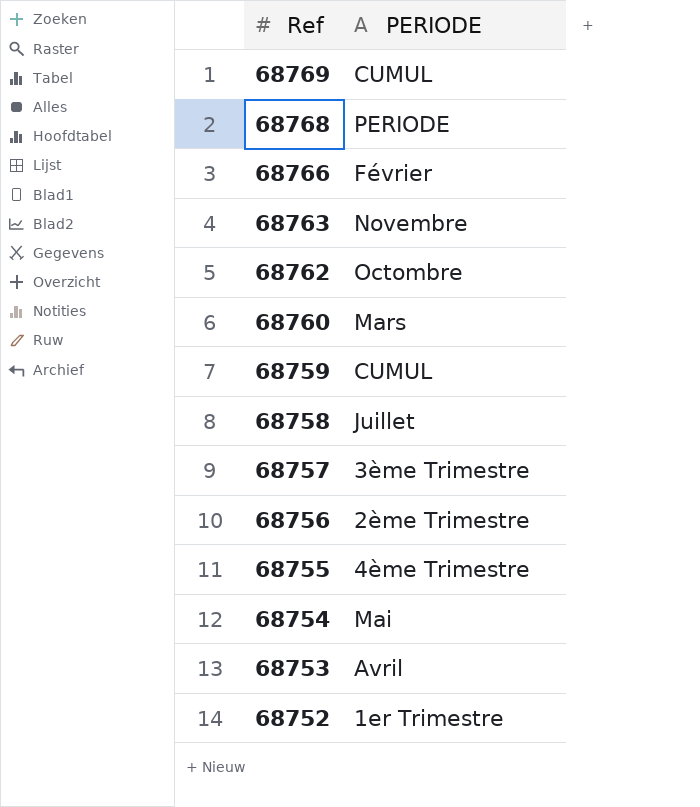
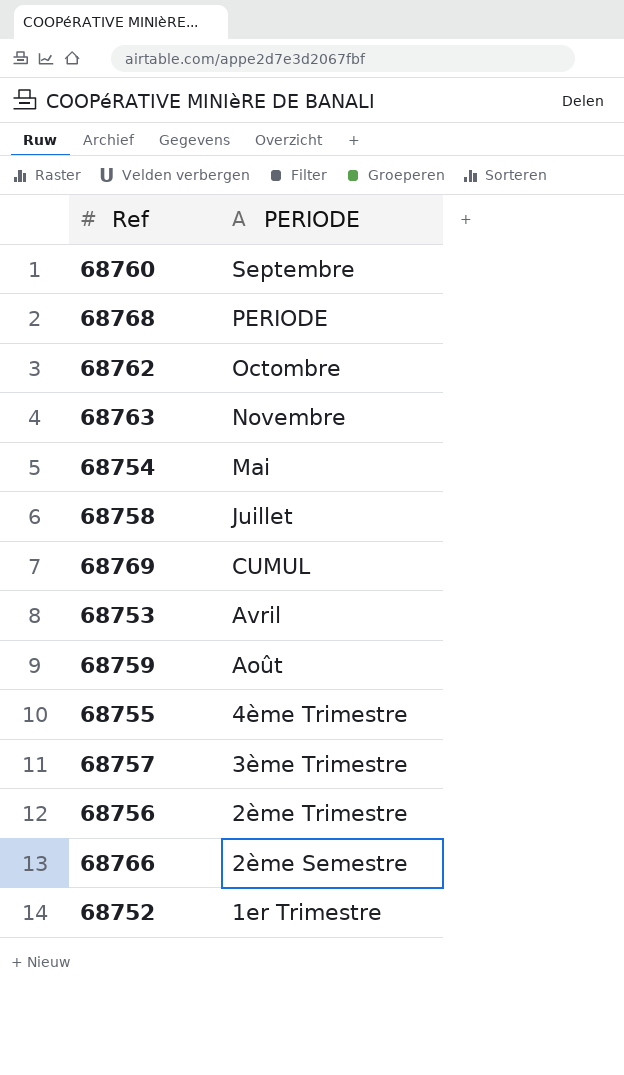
row order: Ref descending -> PERIODE descending
68760 | PERIODE: Mars -> Septembre
68759 | PERIODE: CUMUL -> Août
68766 | PERIODE: Février -> 2ème Semestre

